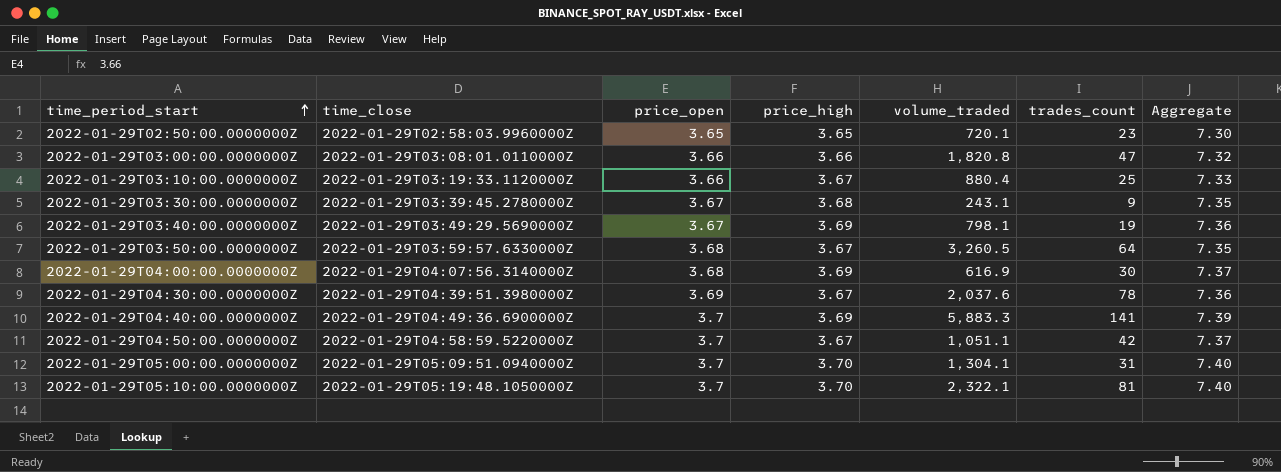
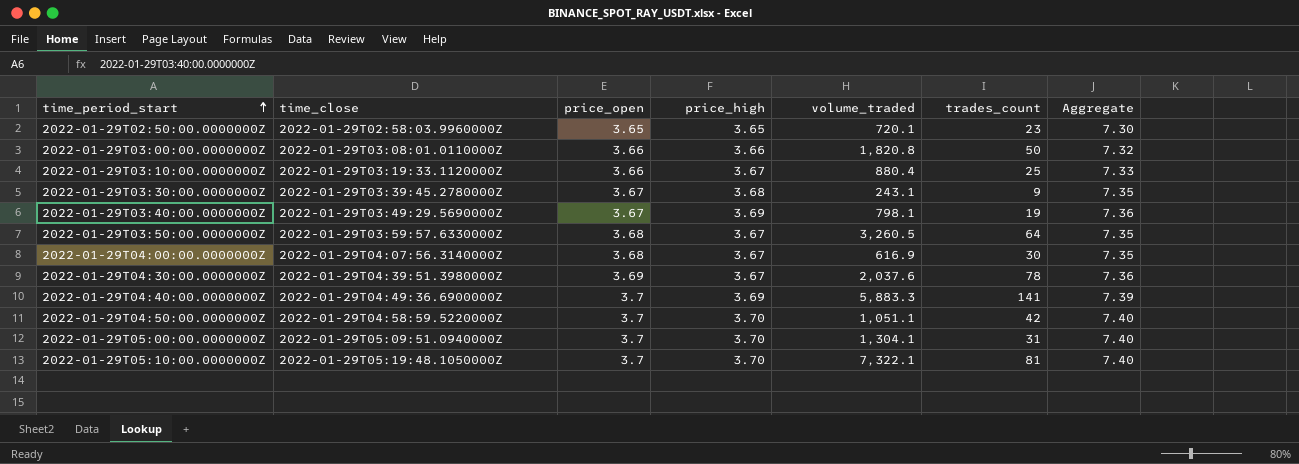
2022-01-29T03:00:00.0000000Z | trades_count: 47 -> 50
2022-01-29T04:00:00.0000000Z | price_high: 3.69 -> 3.67
2022-01-29T04:00:00.0000000Z | Aggregate: 7.37 -> 7.35
2022-01-29T04:50:00.0000000Z | price_high: 3.67 -> 3.70
2022-01-29T04:50:00.0000000Z | Aggregate: 7.37 -> 7.40
2022-01-29T05:10:00.0000000Z | volume_traded: 2,322.1 -> 7,322.1

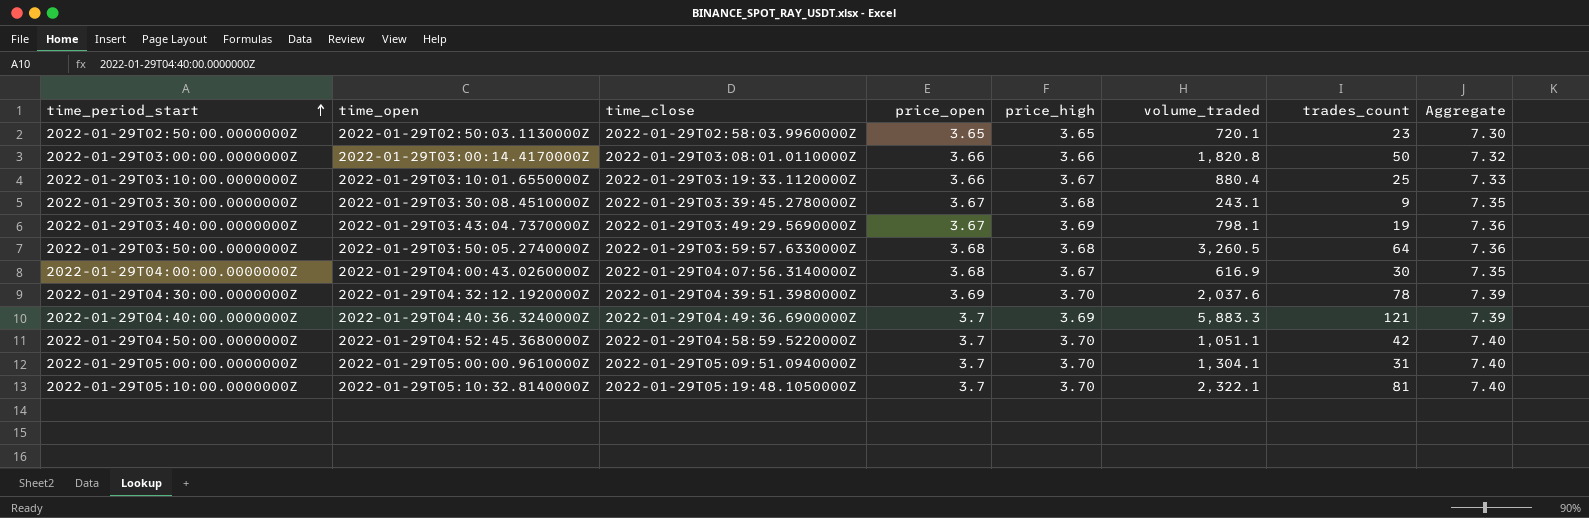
column time_open | position: none -> 2
2022-01-29T03:50:00.0000000Z | price_high: 3.67 -> 3.68
2022-01-29T03:50:00.0000000Z | Aggregate: 7.35 -> 7.36
2022-01-29T04:30:00.0000000Z | price_high: 3.67 -> 3.70
2022-01-29T04:30:00.0000000Z | Aggregate: 7.36 -> 7.39
2022-01-29T04:40:00.0000000Z | trades_count: 141 -> 121
2022-01-29T05:10:00.0000000Z | volume_traded: 7,322.1 -> 2,322.1

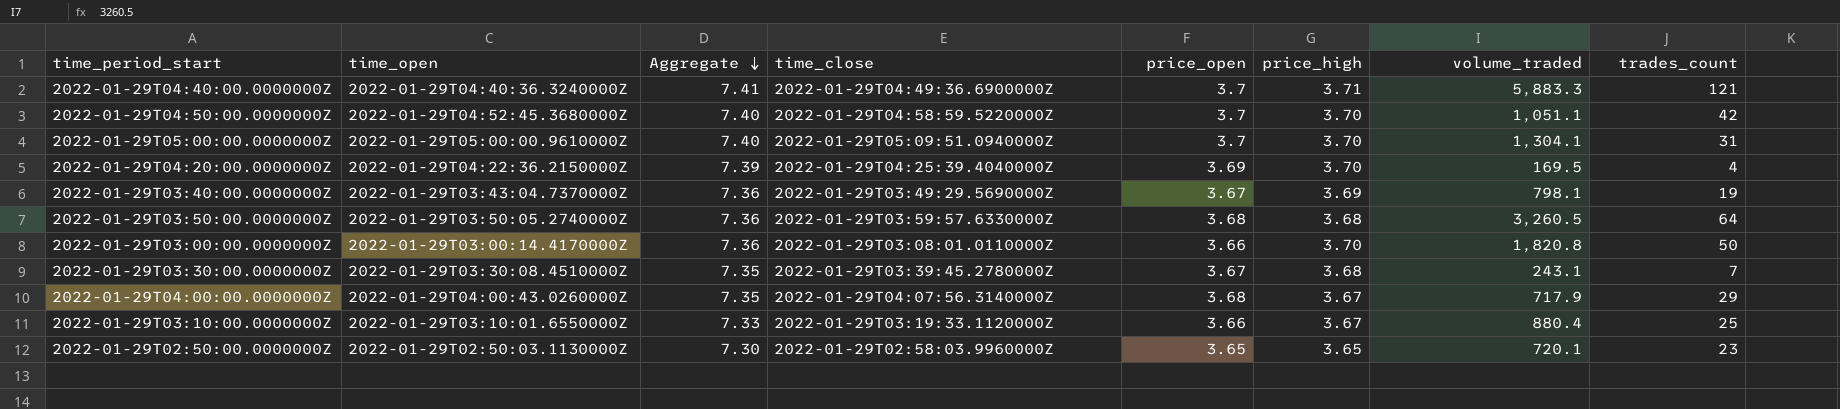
row order: time_period_start ascending -> Aggregate descending
column Aggregate | position: 8 -> 3
row 2022-01-29T04:30:00.0000000Z: 2022-01-29T04:32:12.1920000Z | 2022-01-29T04:39:51.3980000Z | 3.69 | 3.70 | 2,037.6 | 78 | 7.39 -> none
row 2022-01-29T05:10:00.0000000Z: 2022-01-29T05:10:32.8140000Z | 2022-01-29T05:19:48.1050000Z | 3.7 | 3.70 | 2,322.1 | 81 | 7.40 -> none
2022-01-29T04:40:00.0000000Z | Aggregate: 7.39 -> 7.41
2022-01-29T04:40:00.0000000Z | price_high: 3.69 -> 3.71
row 2022-01-29T04:20:00.0000000Z: none -> 2022-01-29T04:22:36.2150000Z | 7.39 | 2022-01-29T04:25:39.4040000Z | 3.69 | 3.70 | 169.5 | 4
2022-01-29T03:00:00.0000000Z | Aggregate: 7.32 -> 7.36
2022-01-29T03:00:00.0000000Z | price_high: 3.66 -> 3.70
2022-01-29T03:30:00.0000000Z | trades_count: 9 -> 7
2022-01-29T04:00:00.0000000Z | volume_traded: 616.9 -> 717.9
2022-01-29T04:00:00.0000000Z | trades_count: 30 -> 29

